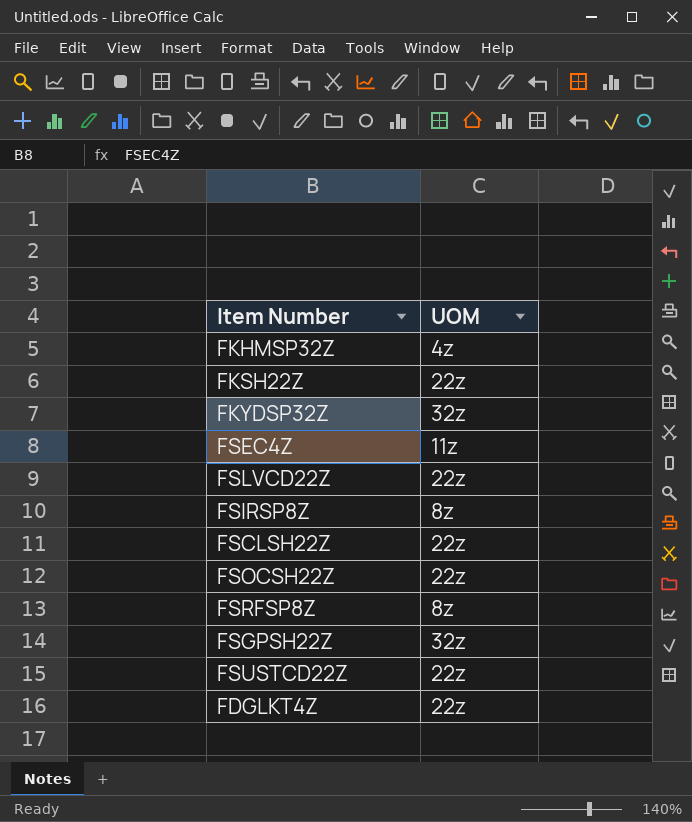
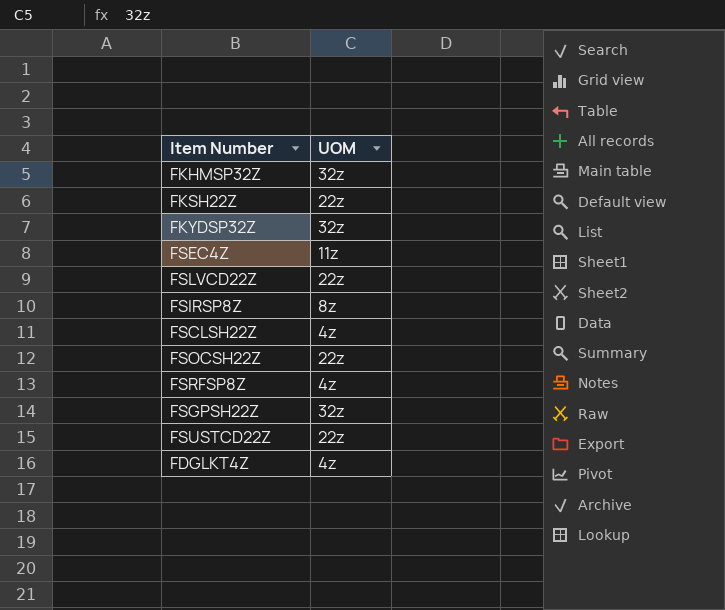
FKHMSP32Z | UOM: 4z -> 32z
FSCLSH22Z | UOM: 22z -> 4z
FSRFSP8Z | UOM: 8z -> 4z
FDGLKT4Z | UOM: 22z -> 4z

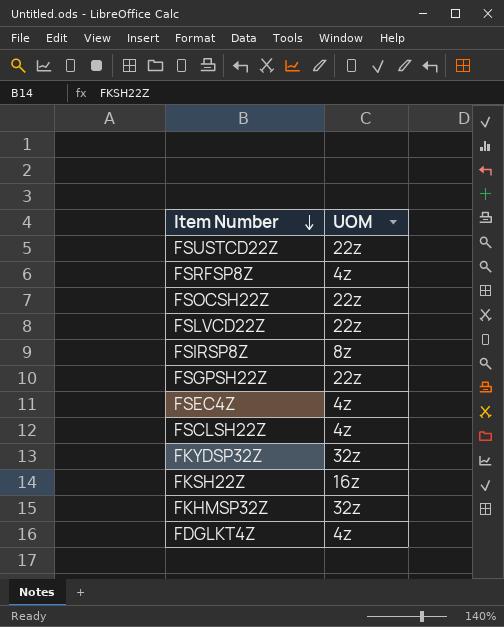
row order: none -> Item Number descending
FSGPSH22Z | UOM: 32z -> 22z
FSEC4Z | UOM: 11z -> 4z
FKSH22Z | UOM: 22z -> 16z

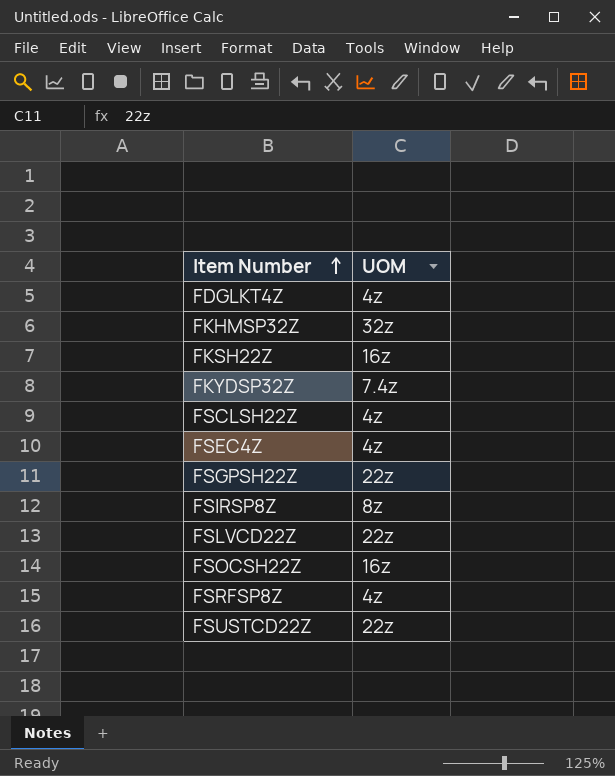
row order: Item Number descending -> Item Number ascending
FKYDSP32Z | UOM: 32z -> 7.4z
FSOCSH22Z | UOM: 22z -> 16z

